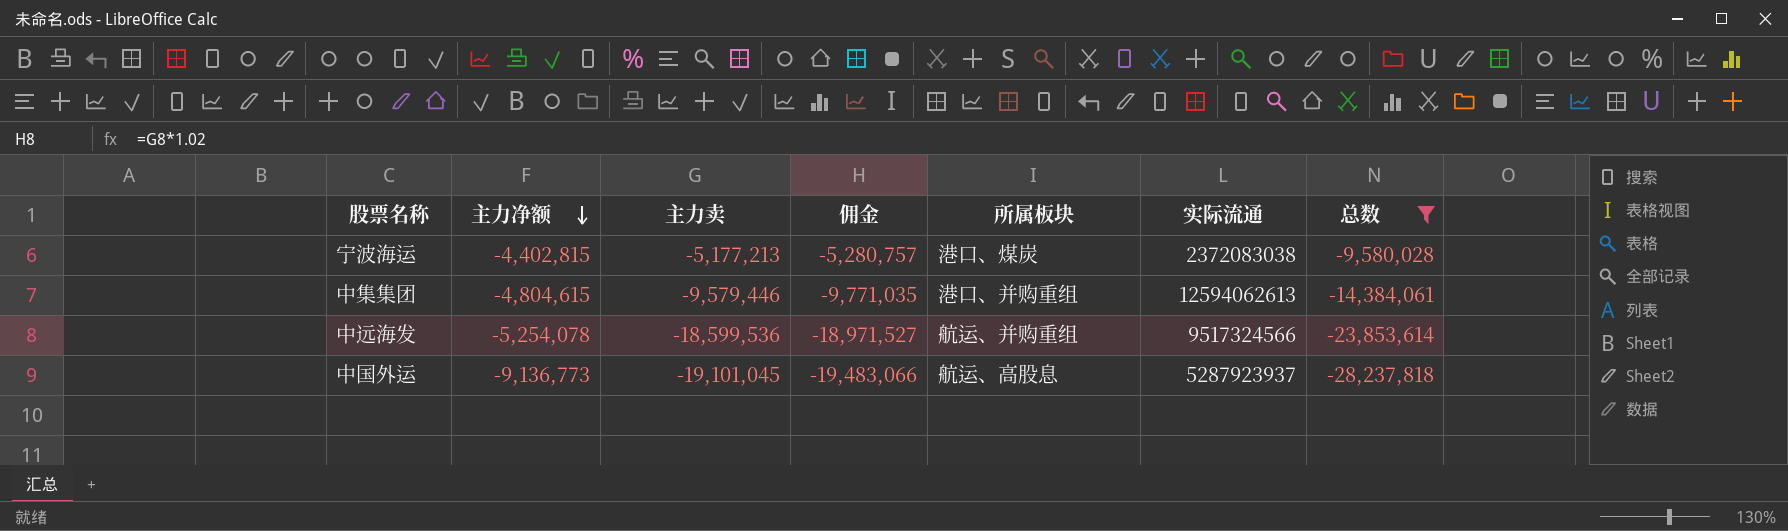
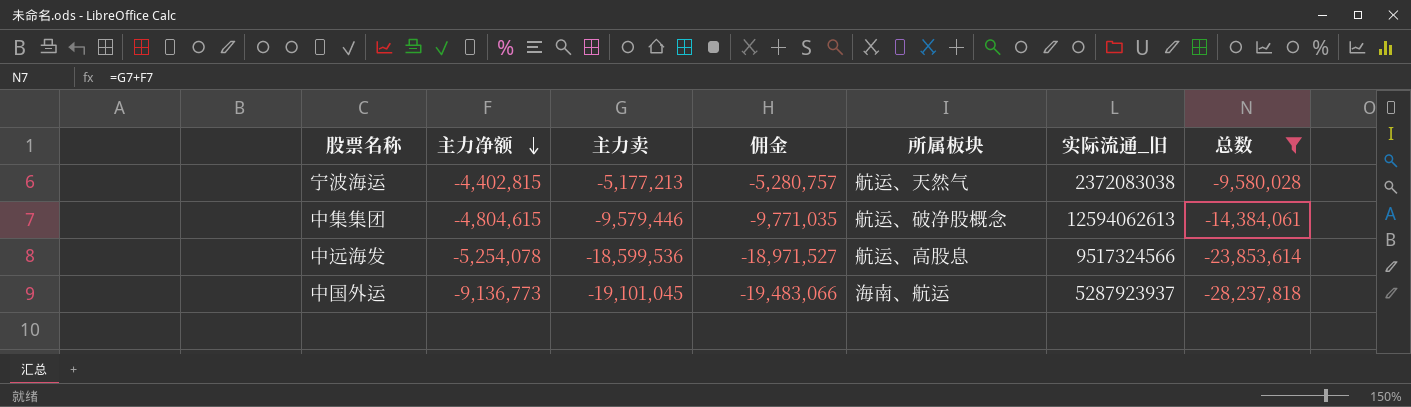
column name: 实际流通 -> 实际流通_旧
宁波海运 | 所属板块: 港口、煤炭 -> 航运、天然气
中集集团 | 所属板块: 港口、并购重组 -> 航运、破净股概念
中远海发 | 所属板块: 航运、并购重组 -> 航运、高股息
中国外运 | 所属板块: 航运、高股息 -> 海南、航运

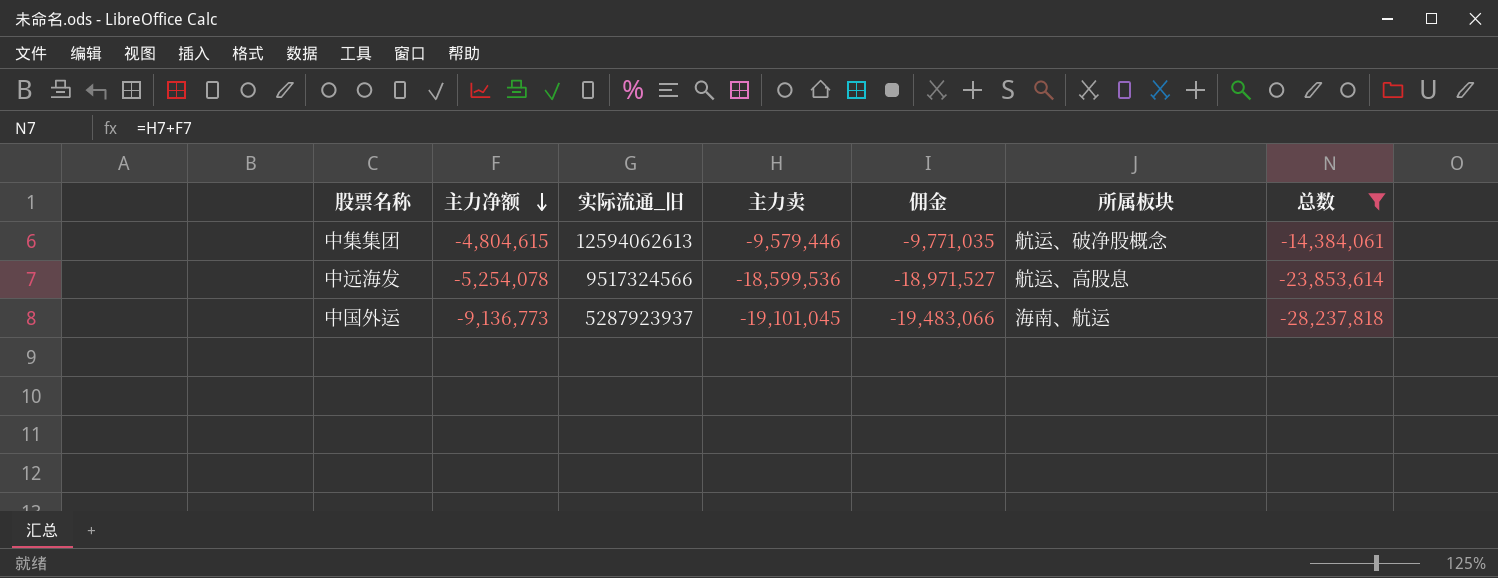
column 实际流通_旧 | position: 6 -> 3
row 宁波海运: -4,402,815 | -5,177,213 | -5,280,757 | 航运、天然气 | 2372083038 | -9,580,028 -> none

